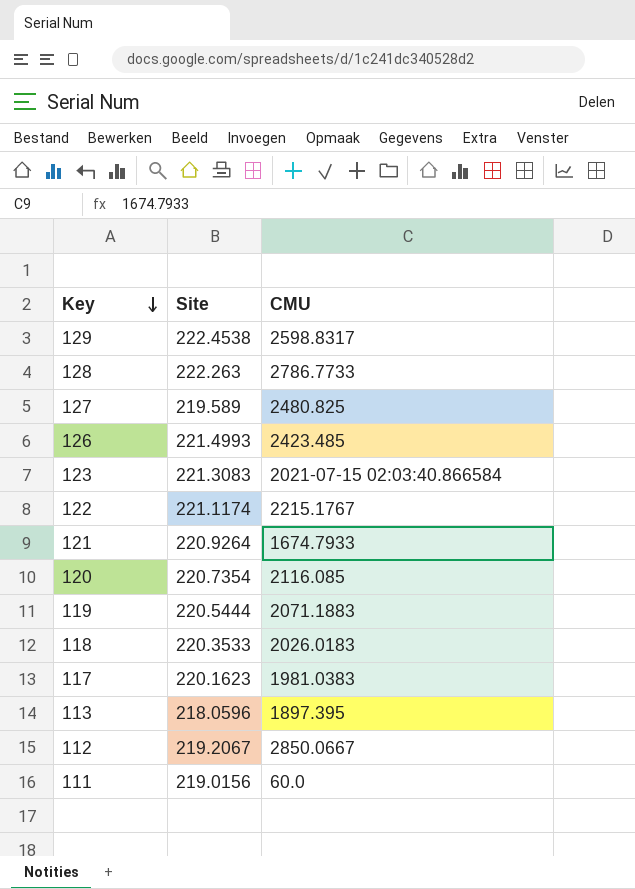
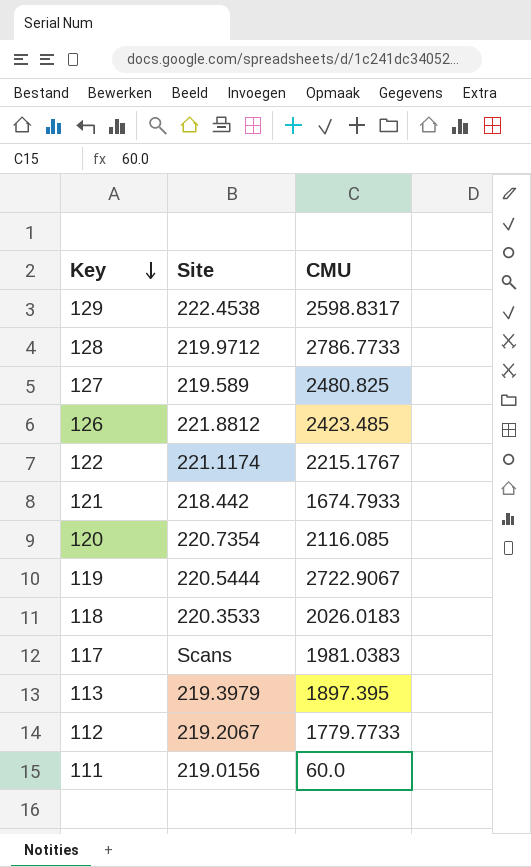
row 123: 221.3083 | 2021-07-15 02:03:40.866584 -> none
128 | Site: 222.263 -> 219.9712
126 | Site: 221.4993 -> 221.8812
121 | Site: 220.9264 -> 218.442
119 | CMU: 2071.1883 -> 2722.9067
117 | Site: 220.1623 -> Scans
113 | Site: 218.0596 -> 219.3979
112 | CMU: 2850.0667 -> 1779.7733

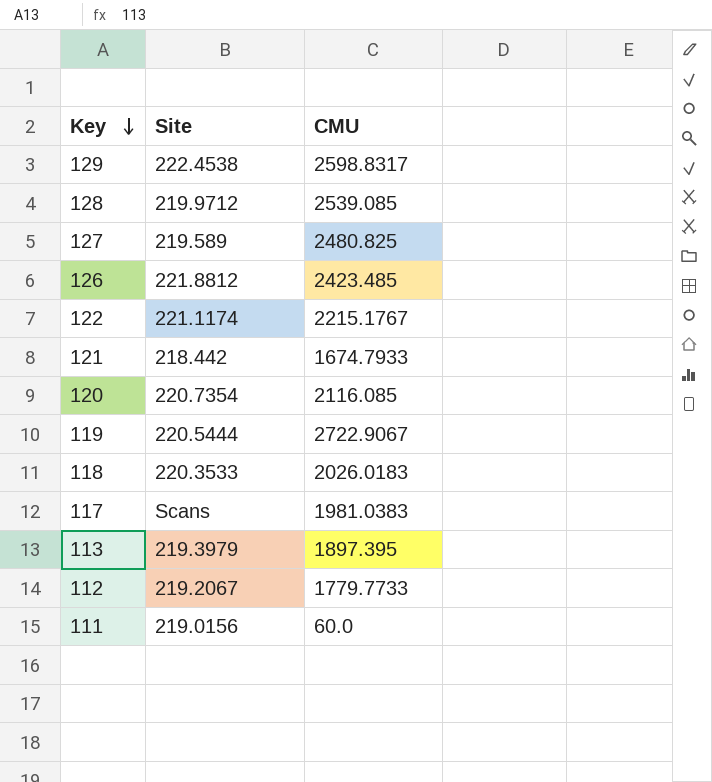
128 | CMU: 2786.7733 -> 2539.085

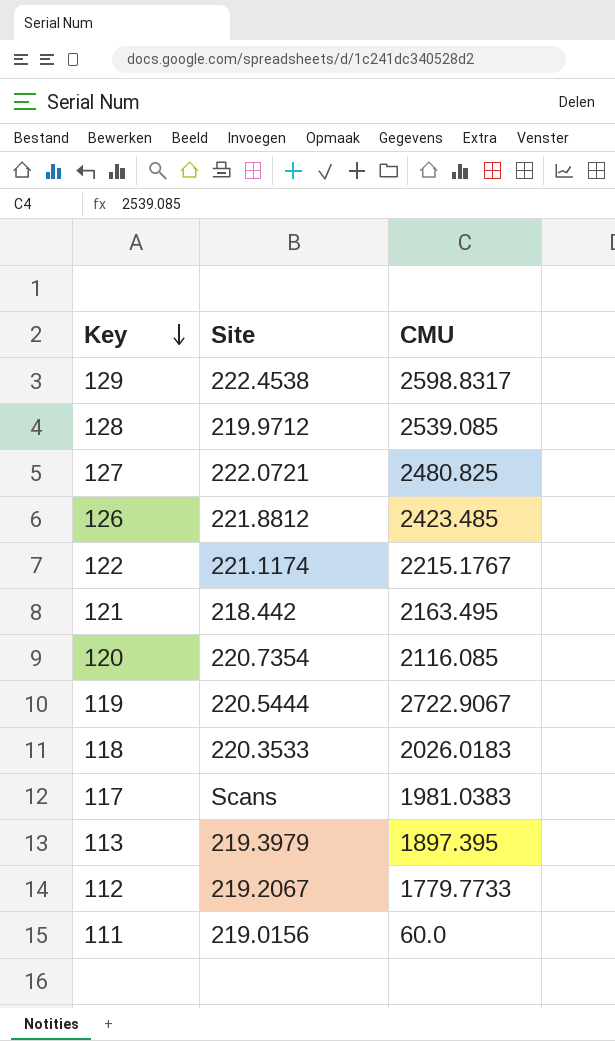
127 | Site: 219.589 -> 222.0721
121 | CMU: 1674.7933 -> 2163.495

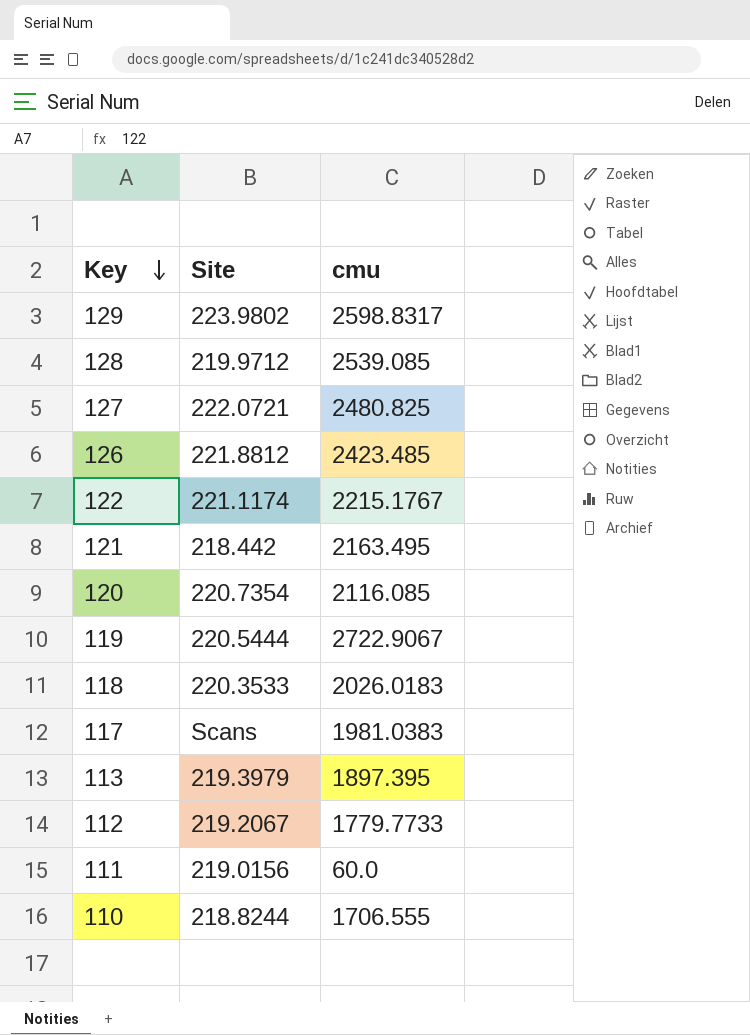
column name: CMU -> cmu
129 | Site: 222.4538 -> 223.9802
row 110: none -> 218.8244 | 1706.555

